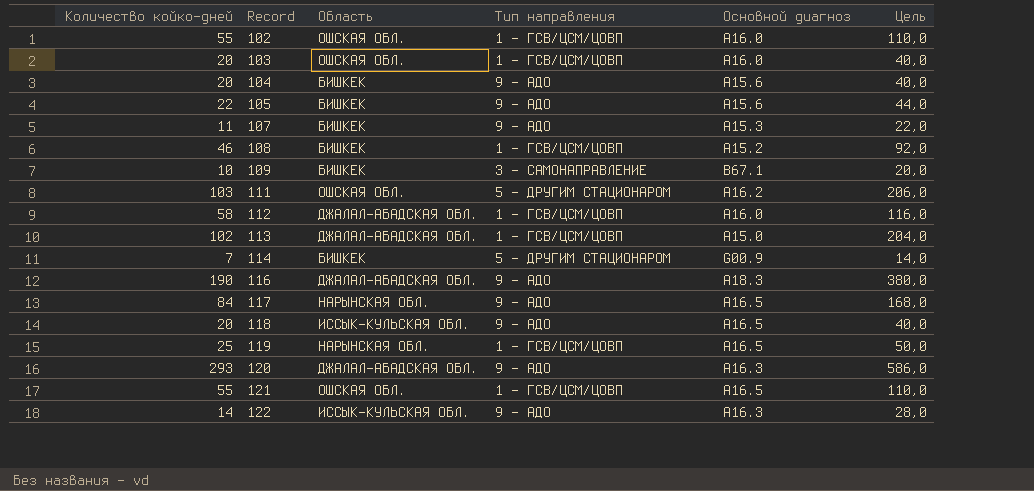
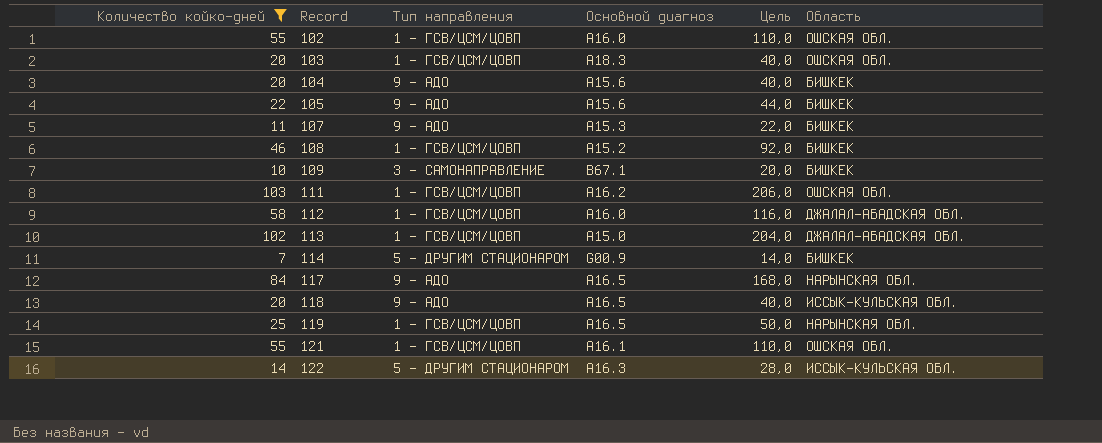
filter: none -> Количество койко-дней <= 103
column Область | position: 3 -> 6
103 | Основной диагноз: A16.0 -> A18.3
111 | Тип направления: 5 - ДРУГИМ СТАЦИОНАРОМ -> 1 - ГСВ/ЦСМ/ЦОВП
121 | Основной диагноз: A16.5 -> A16.1
122 | Тип направления: 9 - АДО -> 5 - ДРУГИМ СТАЦИОНАРОМ

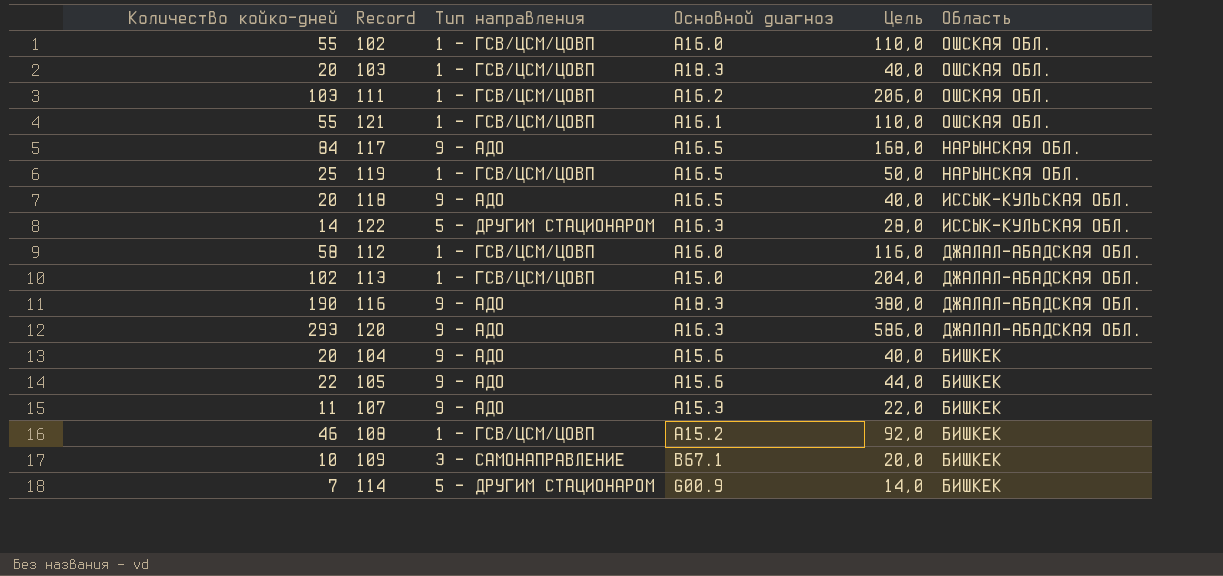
filter: Количество койко-дней <= 103 -> none
row order: Record ascending -> Область descending

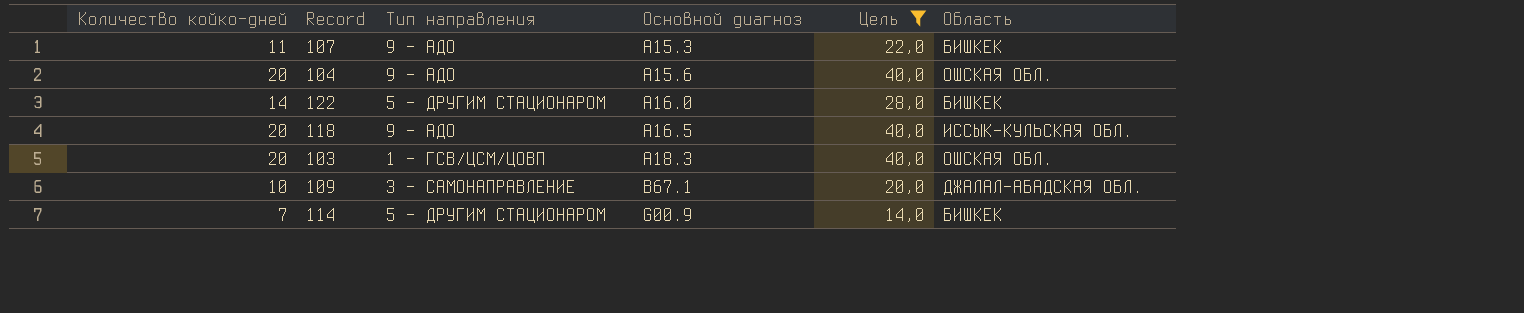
filter: none -> Цель <= 40,0
row order: Область descending -> Основной диагноз ascending
104 | Область: БИШКЕК -> ОШСКАЯ ОБЛ.
122 | Основной диагноз: A16.3 -> A16.0
122 | Область: ИССЫК-КУЛЬСКАЯ ОБЛ. -> БИШКЕК
109 | Область: БИШКЕК -> ДЖАЛАЛ-АБАДСКАЯ ОБЛ.

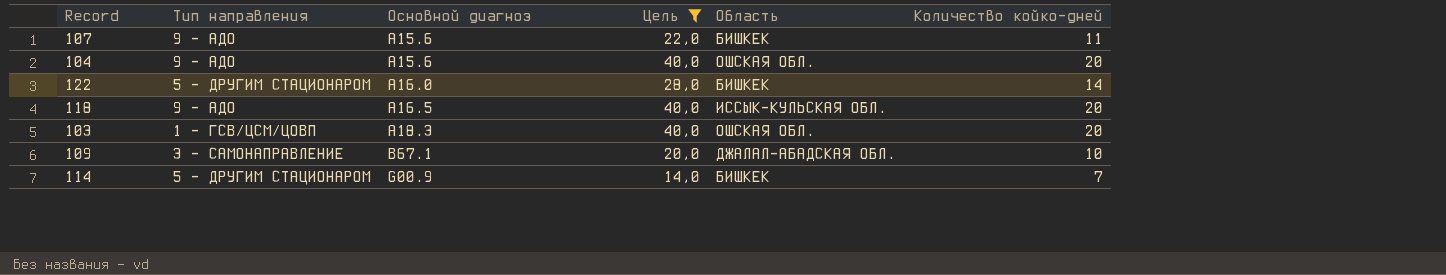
column Количество койко-дней | position: 1 -> 6
107 | Основной диагноз: A15.3 -> A15.6

